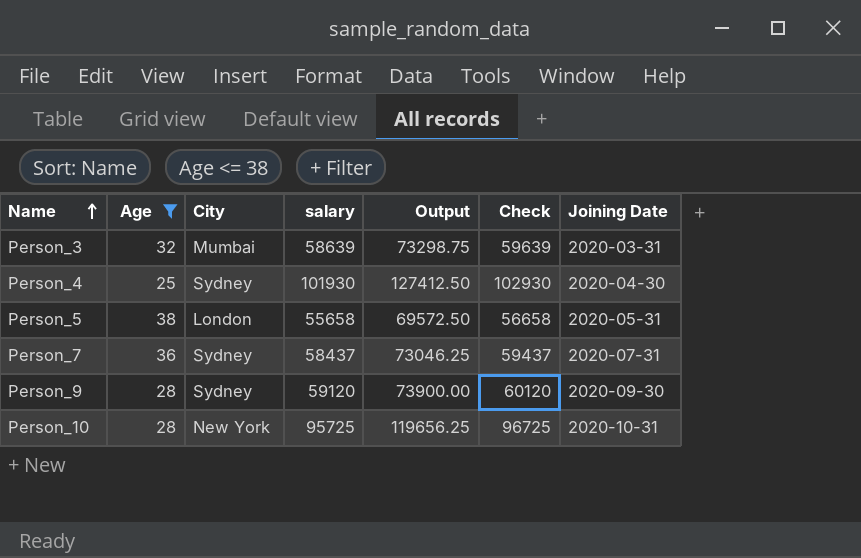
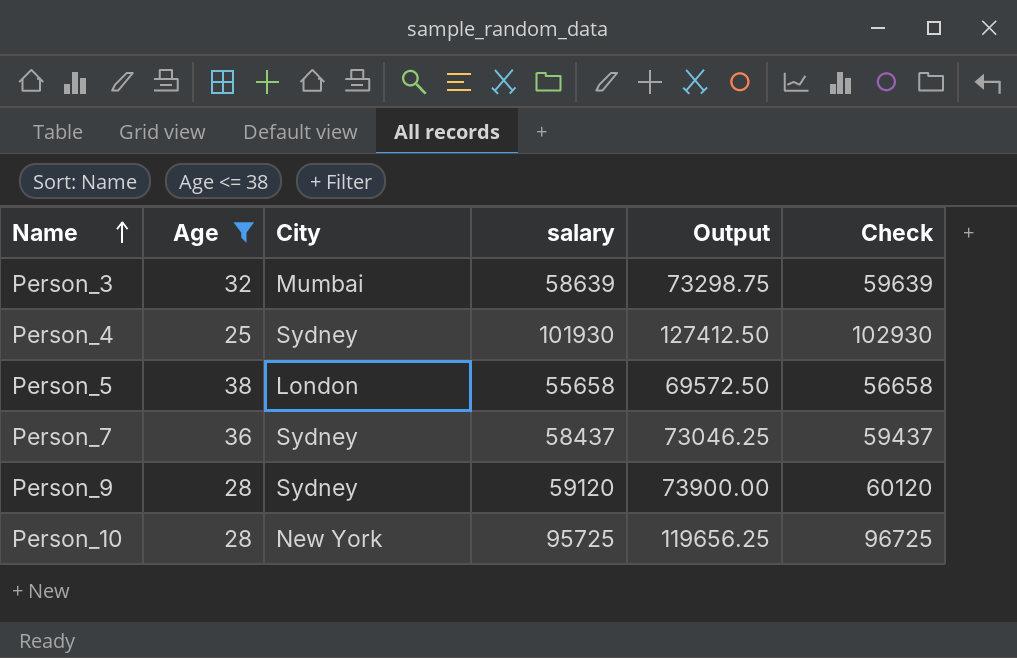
column Joining Date | position: 7 -> none

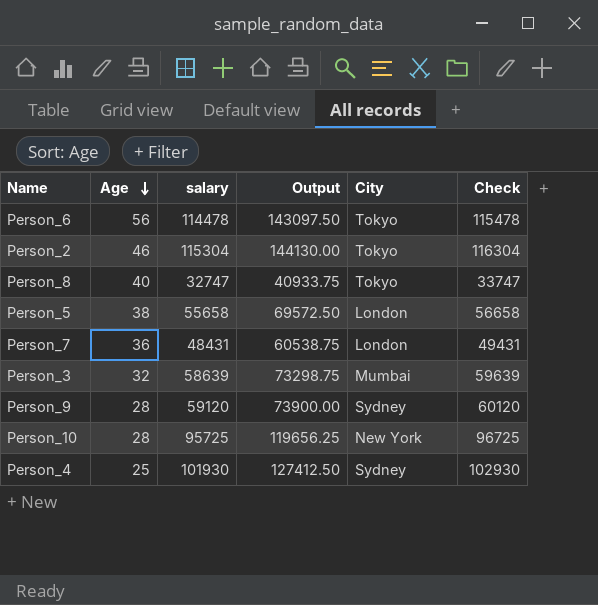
filter: Age <= 38 -> none
row order: Name ascending -> Age descending
column City | position: 3 -> 5
Person_7 | salary: 58437 -> 48431
Person_7 | Output: 73046.25 -> 60538.75
Person_7 | City: Sydney -> London
Person_7 | Check: 59437 -> 49431

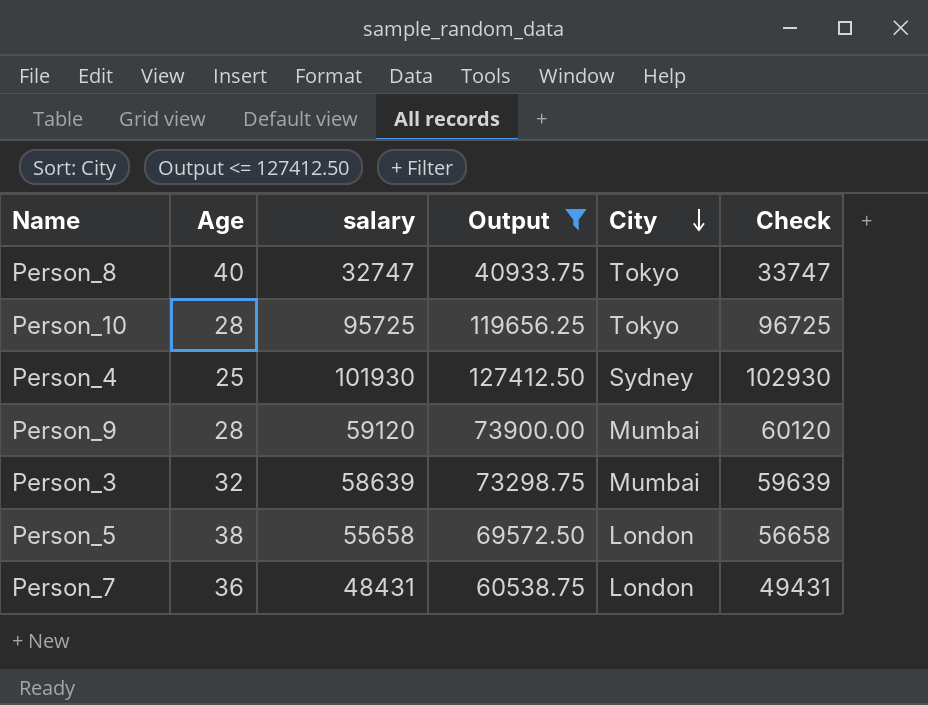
filter: none -> Output <= 127412.50
row order: Age descending -> City descending
Person_10 | City: New York -> Tokyo
Person_9 | City: Sydney -> Mumbai

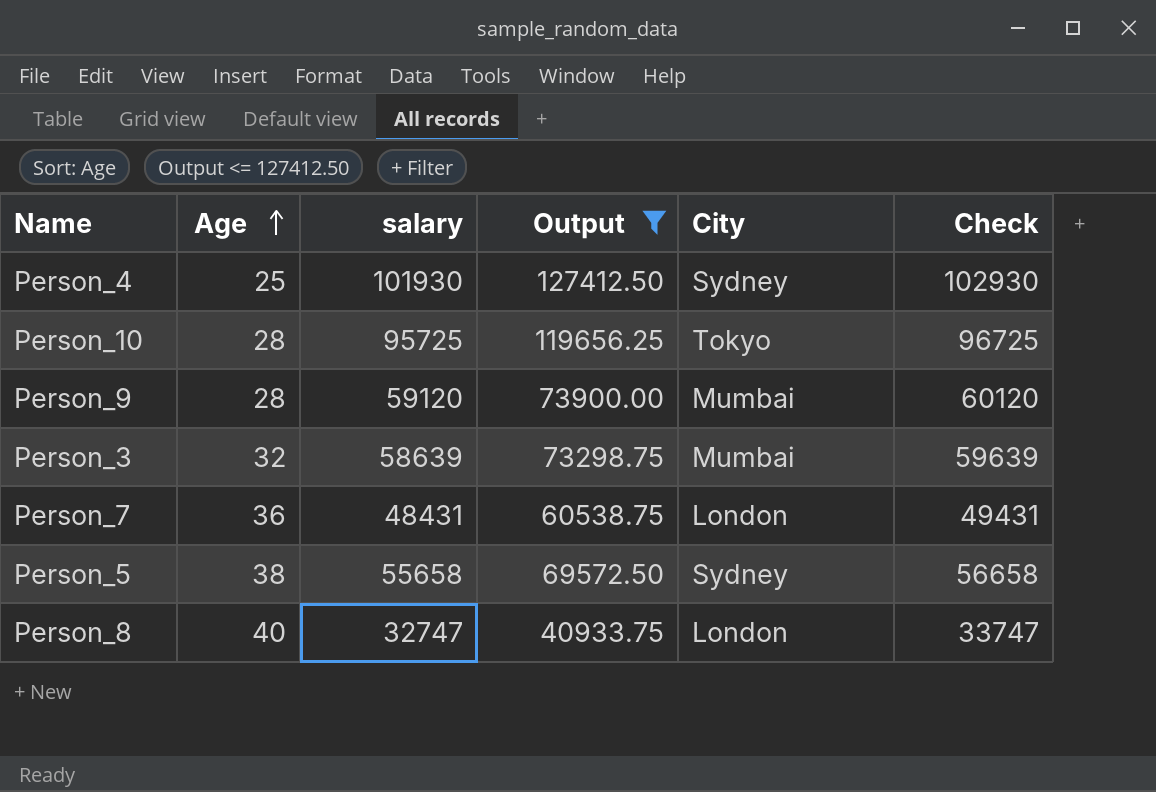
row order: City descending -> Age ascending
Person_5 | City: London -> Sydney
Person_8 | City: Tokyo -> London

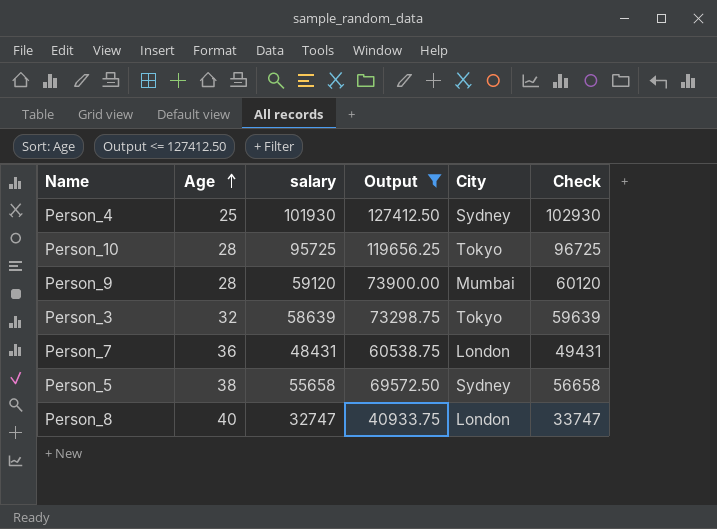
Person_3 | City: Mumbai -> Tokyo

